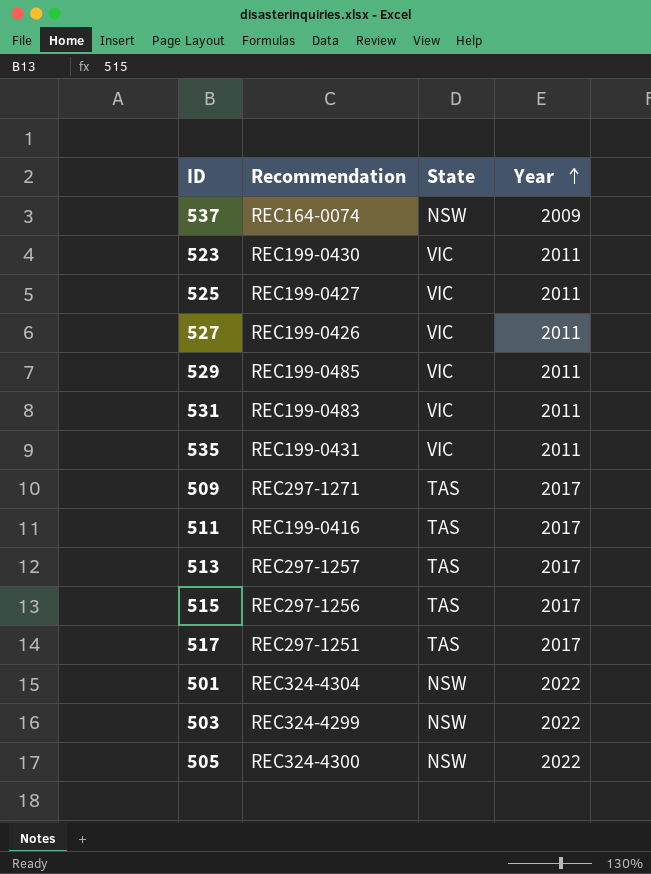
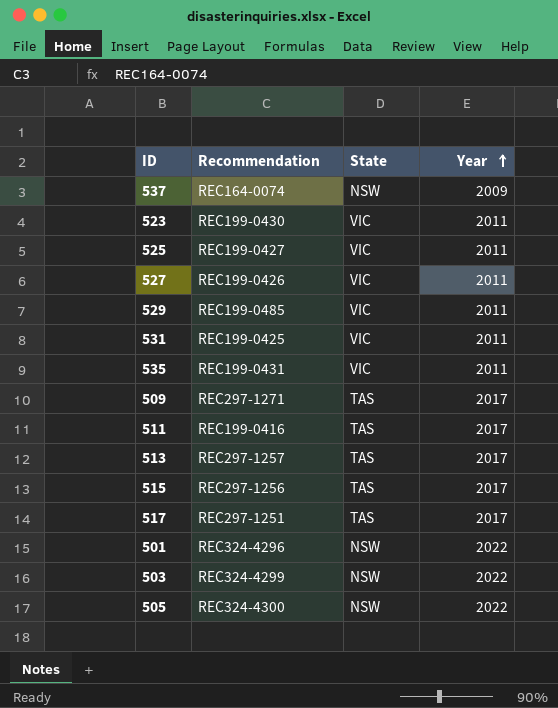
531 | Recommendation: REC199-0483 -> REC199-0425
501 | Recommendation: REC324-4304 -> REC324-4296

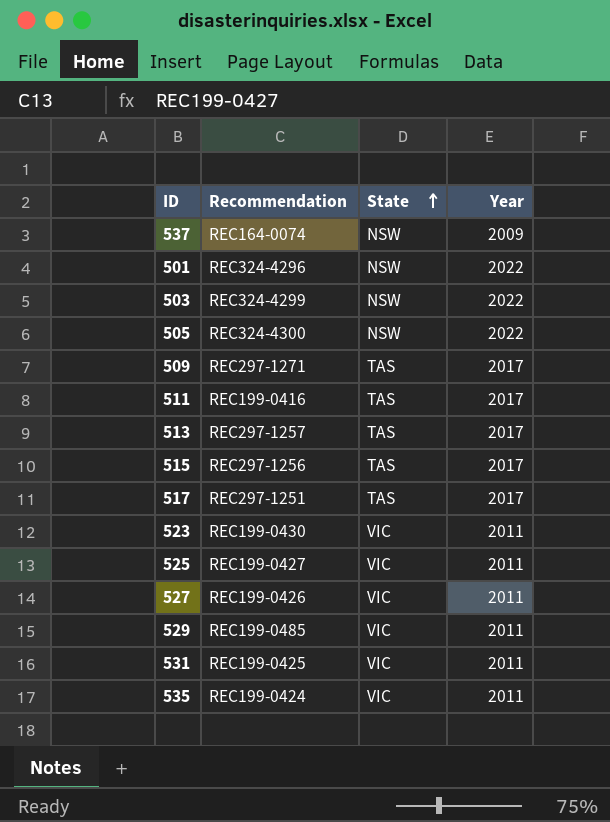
row order: Year ascending -> State ascending
535 | Recommendation: REC199-0431 -> REC199-0424

